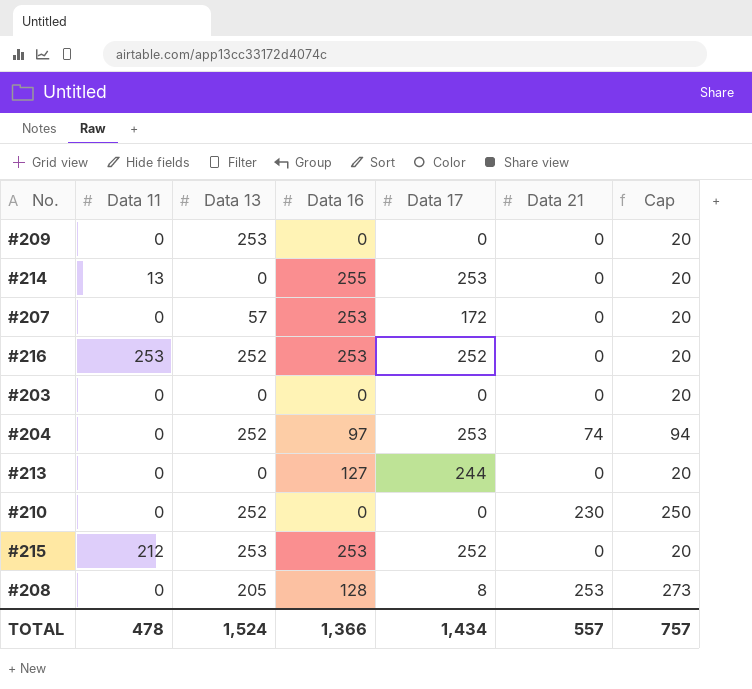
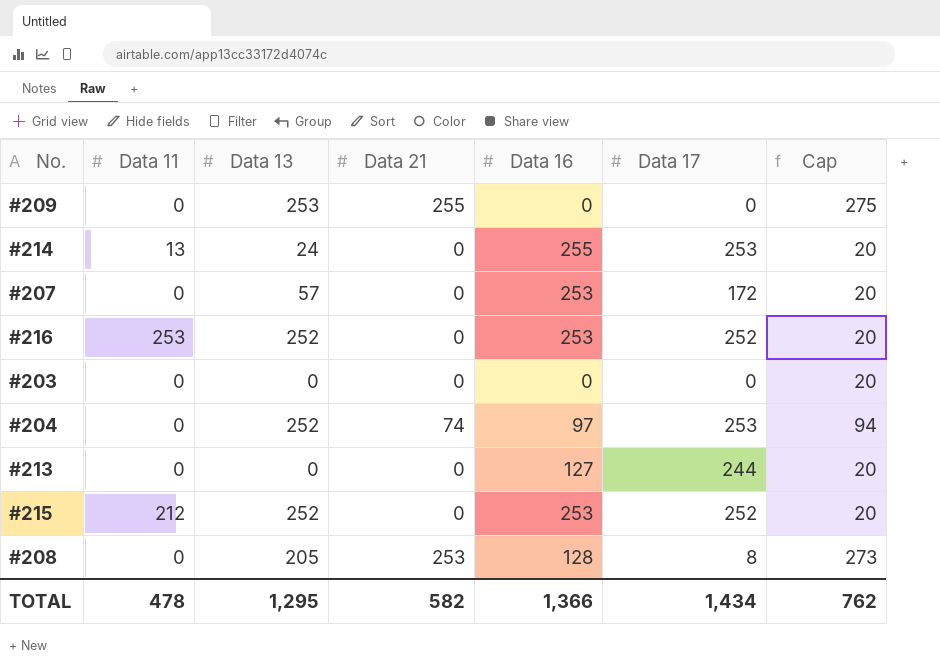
column Data 21 | position: 6 -> 4
row #210: 0 | 252 | 0 | 0 | 230 | 250 -> none
#209 | Data 21: 0 -> 255
#209 | Cap: 20 -> 275
#214 | Data 13: 0 -> 24
#215 | Data 13: 253 -> 252
TOTAL | Data 13: 1,524 -> 1,295
TOTAL | Data 21: 557 -> 582
TOTAL | Cap: 757 -> 762

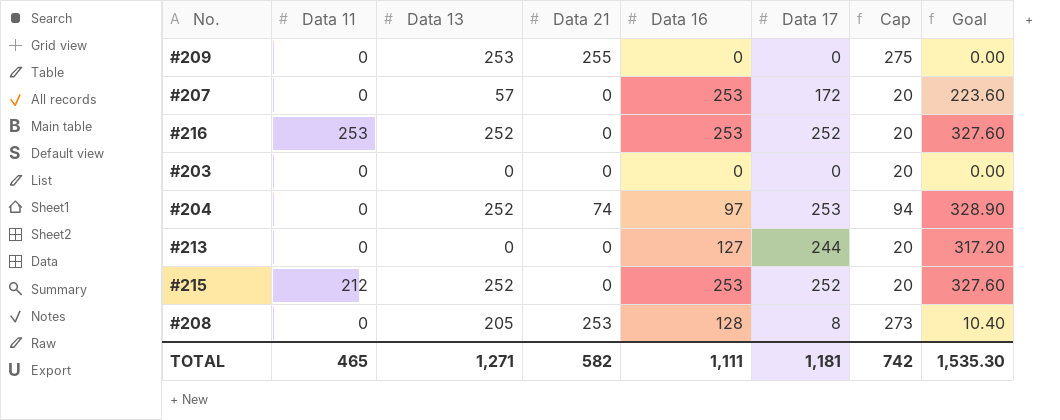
column Goal | formula: none -> [Data 17] * 1.3
row #214: 13 | 24 | 0 | 255 | 253 | 20 -> none
TOTAL | Data 11: 478 -> 465
TOTAL | Data 13: 1,295 -> 1,271
TOTAL | Data 16: 1,366 -> 1,111
TOTAL | Data 17: 1,434 -> 1,181
TOTAL | Cap: 762 -> 742

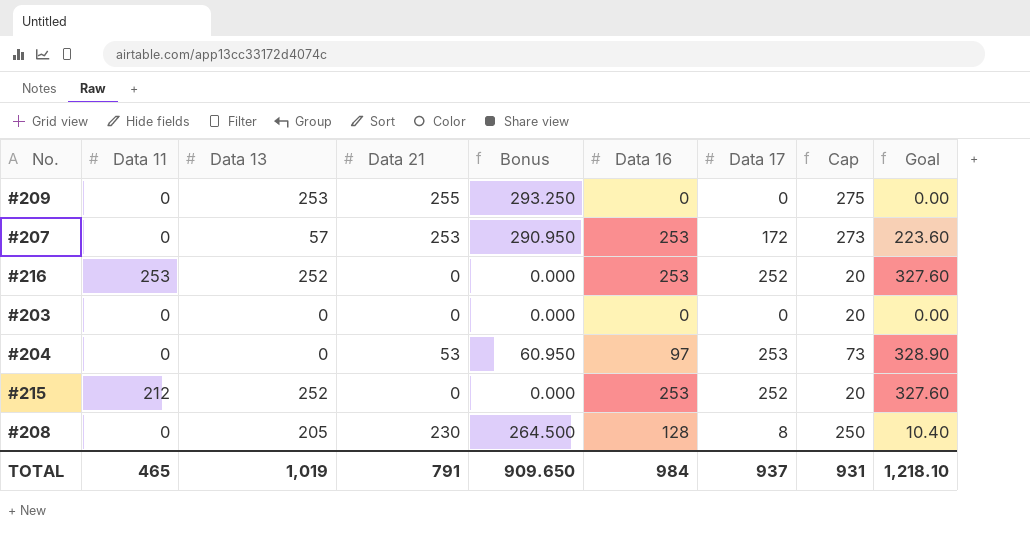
column Bonus | formula: none -> [Data 21] * 1.15
row #213: 0 | 0 | 0 | 127 | 244 | 20 | 317.20 -> none
#207 | Data 21: 0 -> 253
#207 | Cap: 20 -> 273
#204 | Data 13: 252 -> 0
#204 | Data 21: 74 -> 53
#204 | Cap: 94 -> 73
#208 | Data 21: 253 -> 230
#208 | Cap: 273 -> 250
TOTAL | Data 13: 1,271 -> 1,019
TOTAL | Data 21: 582 -> 791
TOTAL | Data 16: 1,111 -> 984
TOTAL | Data 17: 1,181 -> 937
TOTAL | Cap: 742 -> 931
TOTAL | Goal: 1,535.30 -> 1,218.10

